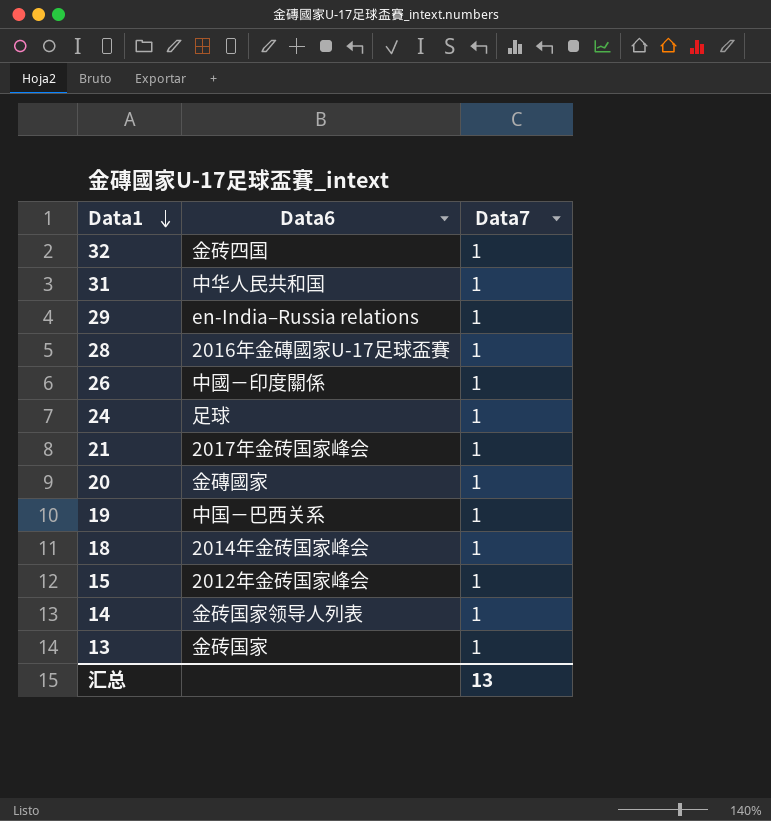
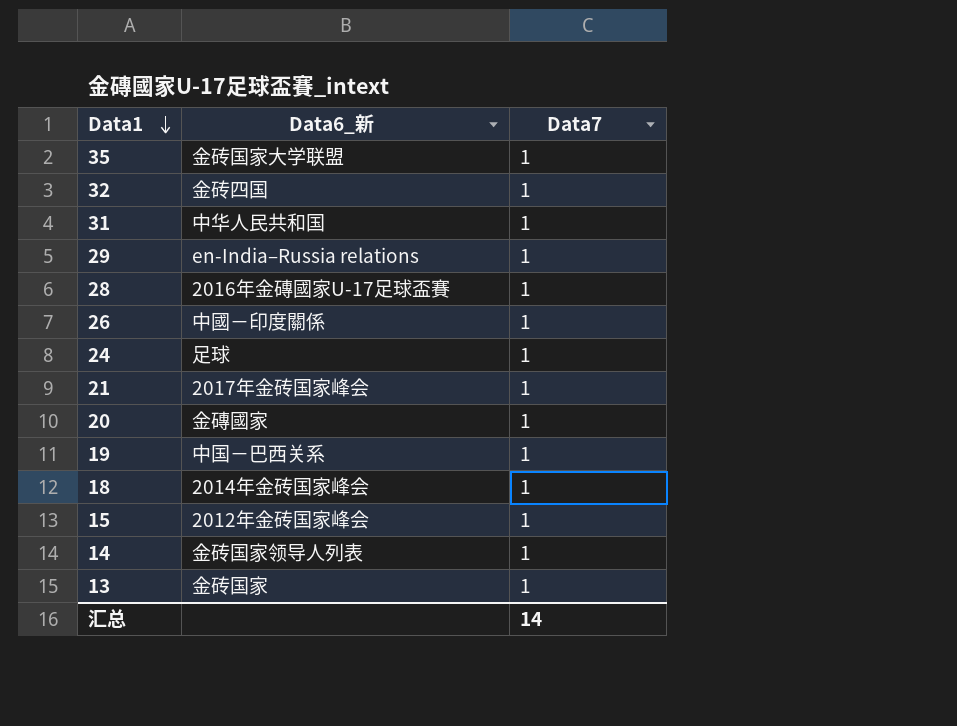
column name: Data6 -> Data6_新
row 35: none -> 金砖国家大学联盟 | 1
汇总 | Data7: 13 -> 14

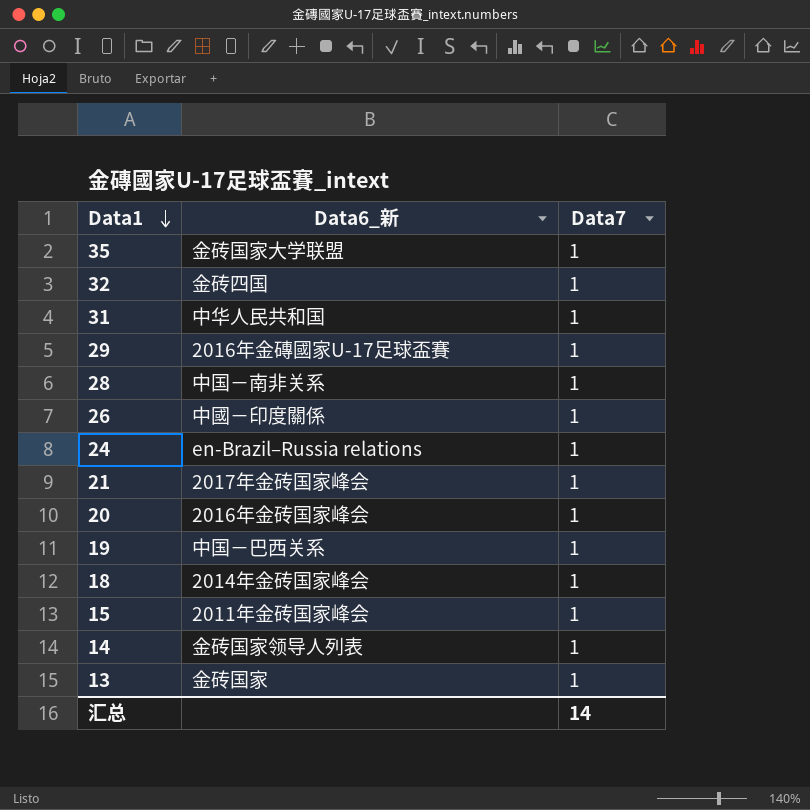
29 | Data6_新: en-India–Russia relations -> 2016年金磚國家U-17足球盃賽
28 | Data6_新: 2016年金磚國家U-17足球盃賽 -> 中国－南非关系
24 | Data6_新: 足球 -> en-Brazil–Russia relations
20 | Data6_新: 金磚國家 -> 2016年金砖国家峰会
15 | Data6_新: 2012年金砖国家峰会 -> 2011年金砖国家峰会

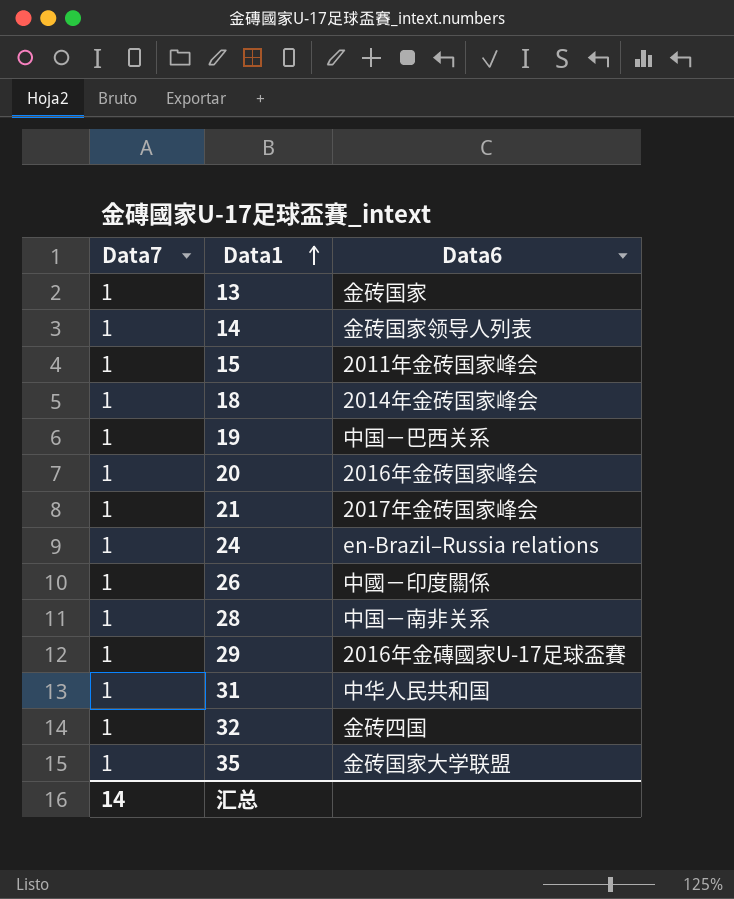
row order: Data1 descending -> Data1 ascending
column Data7 | position: 3 -> 1
column name: Data6_新 -> Data6

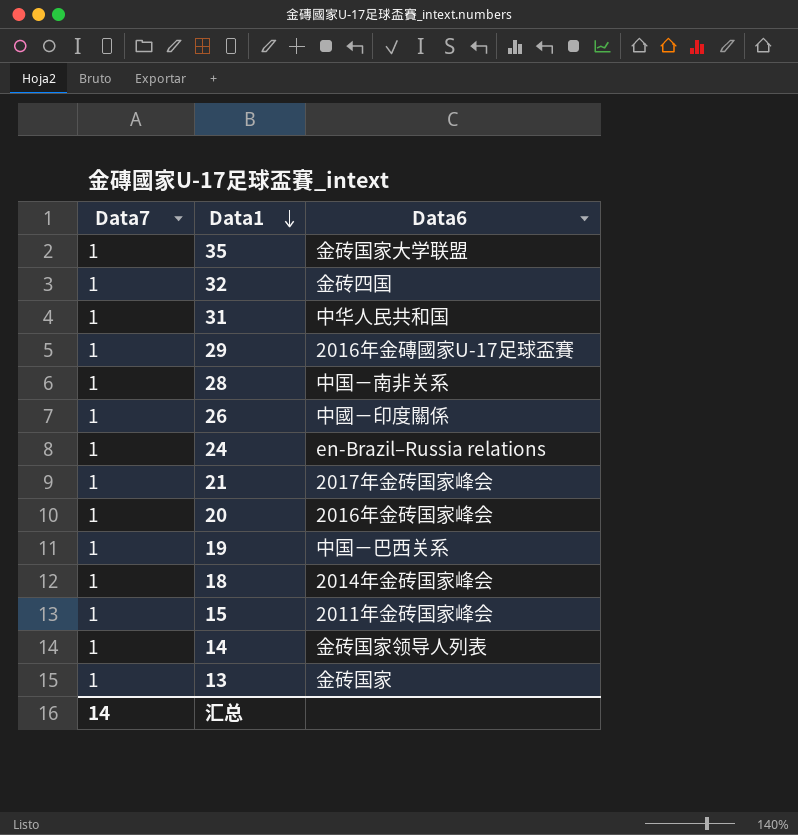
row order: Data1 ascending -> Data1 descending

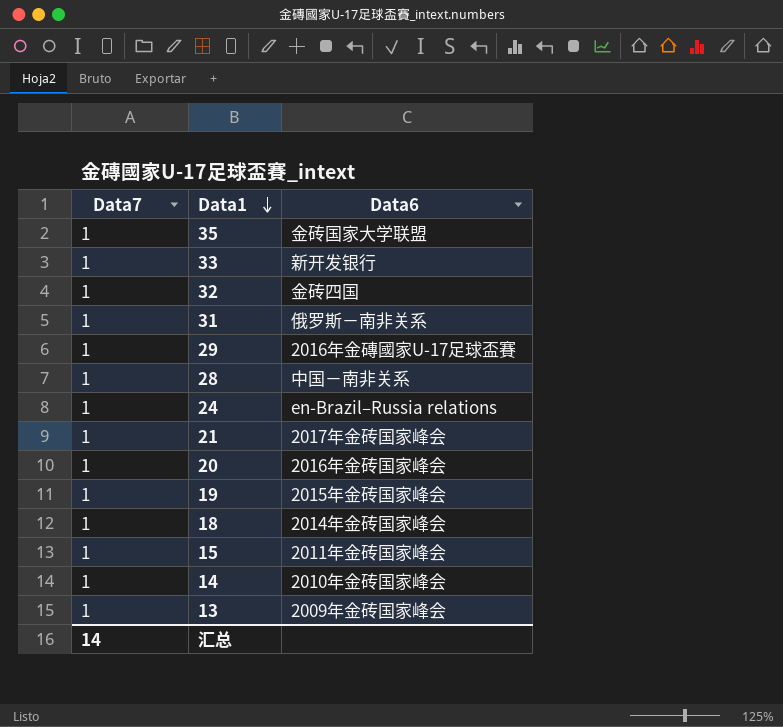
row 26: 1 | 中國－印度關係 -> none
row 33: none -> 1 | 新开发银行
31 | Data6: 中华人民共和国 -> 俄罗斯－南非关系
19 | Data6: 中国－巴西关系 -> 2015年金砖国家峰会
14 | Data6: 金砖国家领导人列表 -> 2010年金砖国家峰会
13 | Data6: 金砖国家 -> 2009年金砖国家峰会

